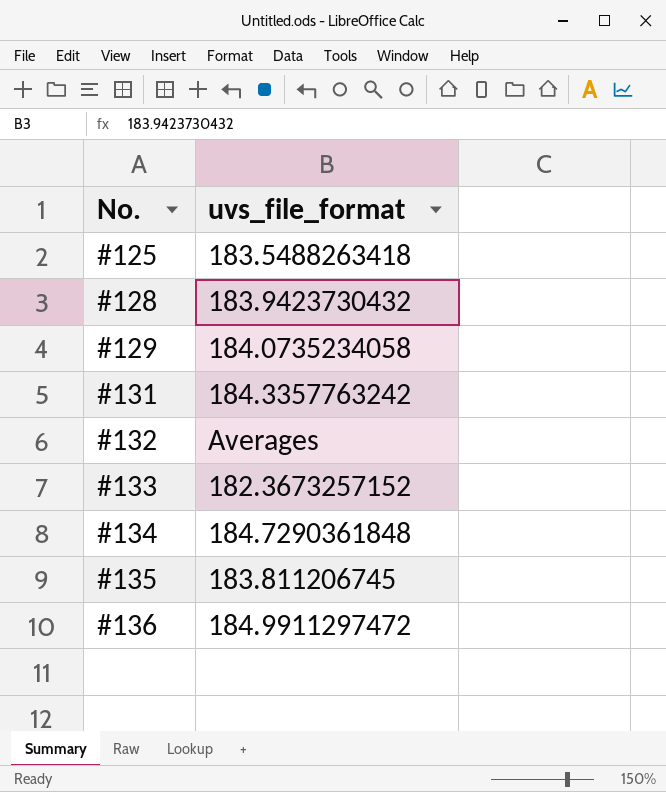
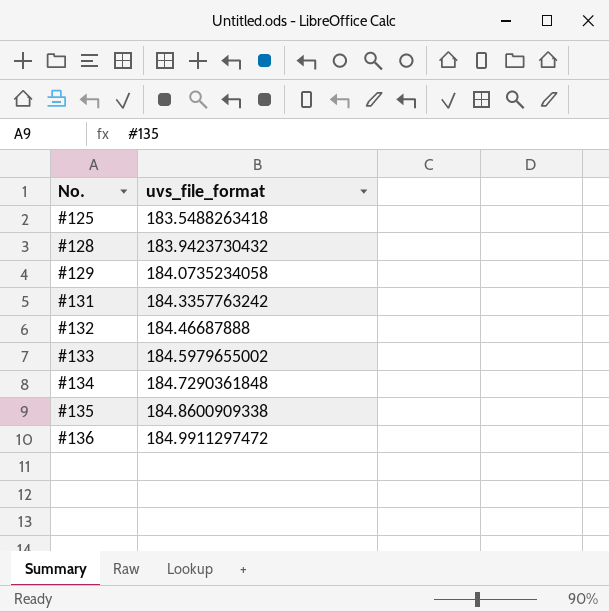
#132 | uvs_file_format: Averages -> 184.46687888
#133 | uvs_file_format: 182.3673257152 -> 184.5979655002
#135 | uvs_file_format: 183.811206745 -> 184.8600909338

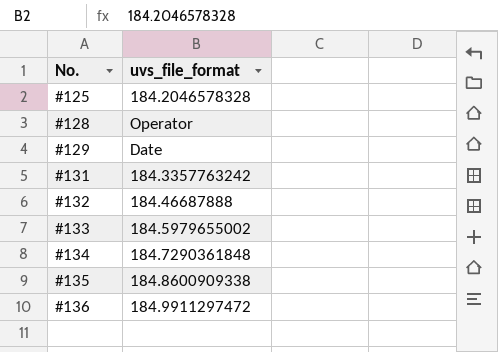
#125 | uvs_file_format: 183.5488263418 -> 184.2046578328
#128 | uvs_file_format: 183.9423730432 -> Operator
#129 | uvs_file_format: 184.0735234058 -> Date

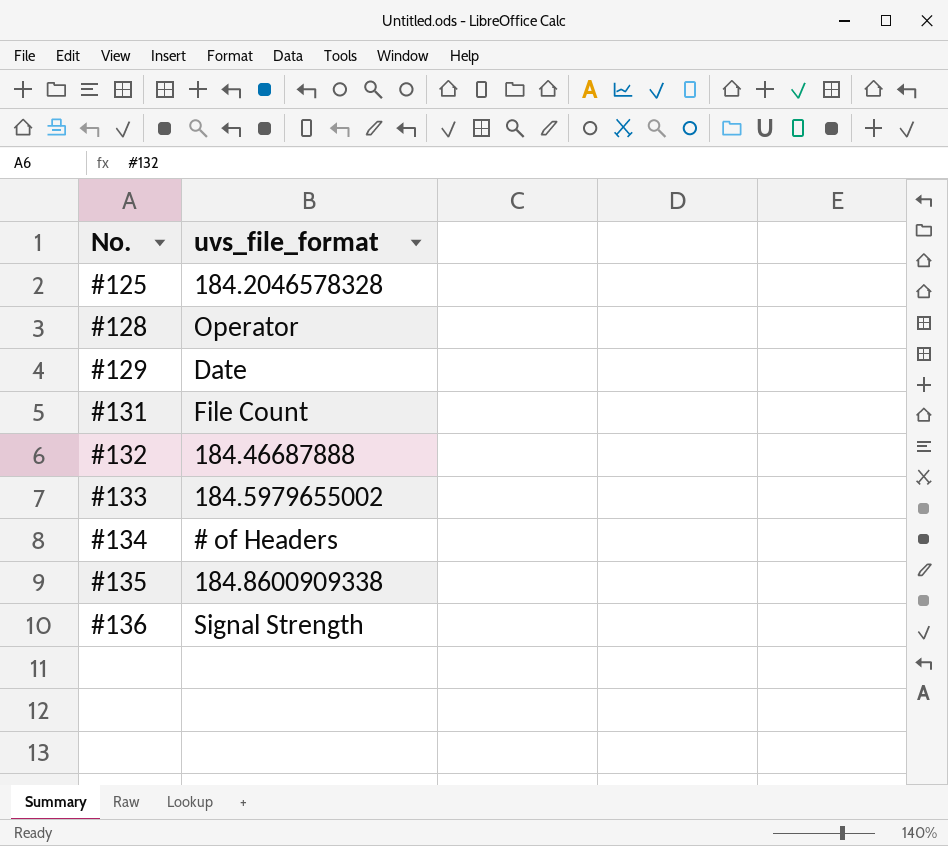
#131 | uvs_file_format: 184.3357763242 -> File Count
#134 | uvs_file_format: 184.7290361848 -> # of Headers
#136 | uvs_file_format: 184.9911297472 -> Signal Strength

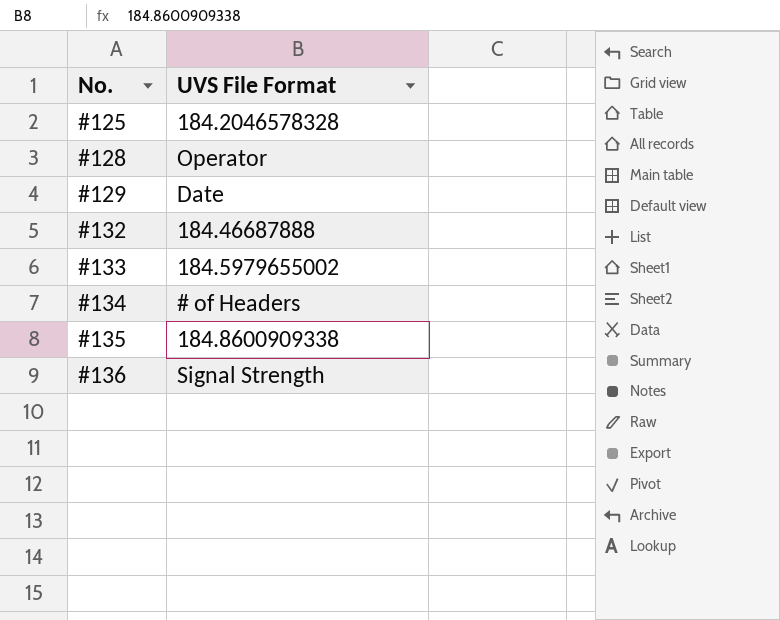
column name: uvs_file_format -> UVS File Format
row #131: File Count -> none

